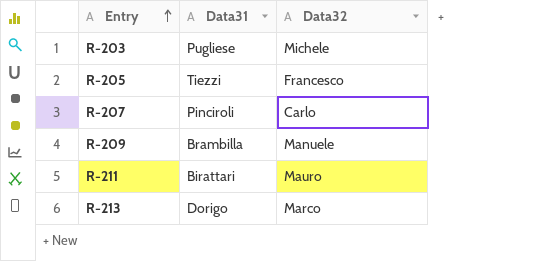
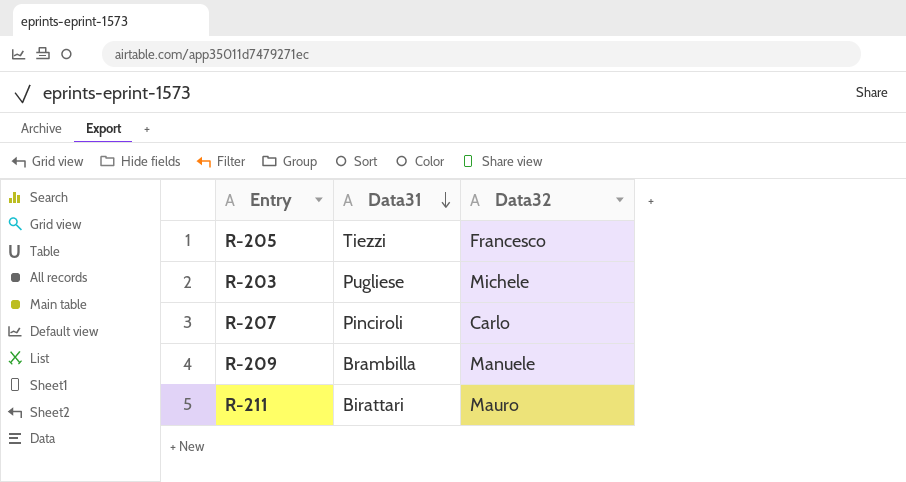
row order: Entry ascending -> Data31 descending
row R-213: Dorigo | Marco -> none

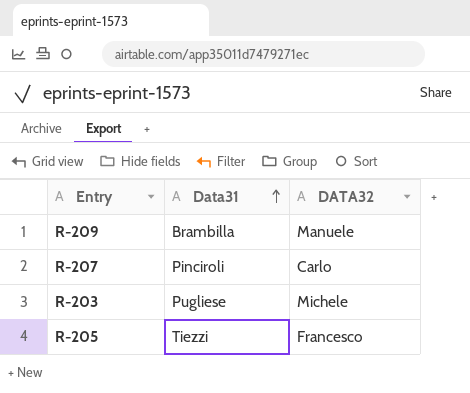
row order: Data31 descending -> Data31 ascending
column name: Data32 -> DATA32
row R-211: Birattari | Mauro -> none

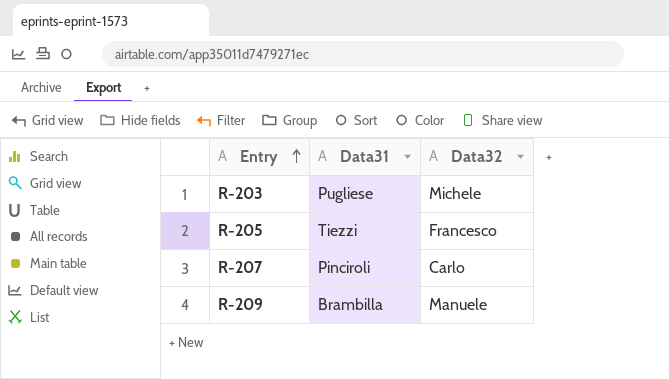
row order: Data31 ascending -> Entry ascending
column name: DATA32 -> Data32

